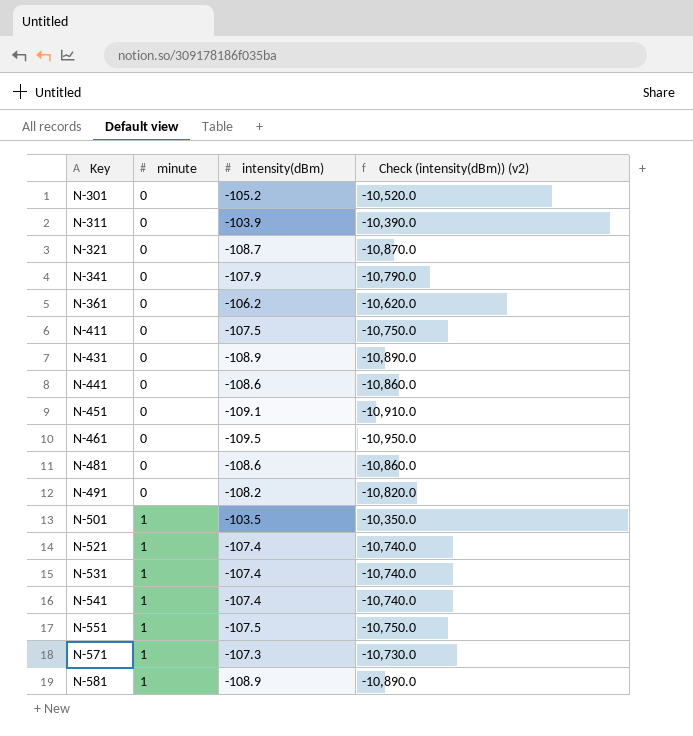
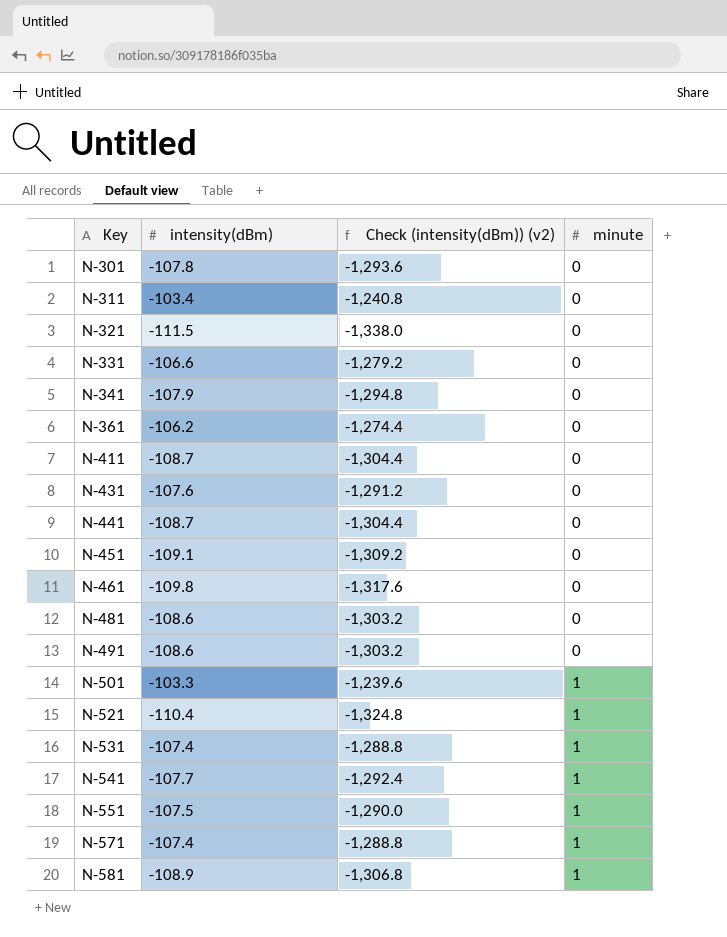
column Check (intensity(dBm)) (v2) | formula: [intensity(dBm)] * 100 -> [intensity(dBm)] * 12
column minute | position: 2 -> 4
N-301 | intensity(dBm): -105.2 -> -107.8
N-311 | intensity(dBm): -103.9 -> -103.4
N-321 | intensity(dBm): -108.7 -> -111.5
row N-331: none -> -106.6 | -1,279.2 | 0
N-411 | intensity(dBm): -107.5 -> -108.7
N-431 | intensity(dBm): -108.9 -> -107.6
N-441 | intensity(dBm): -108.6 -> -108.7
N-461 | intensity(dBm): -109.5 -> -109.8
N-491 | intensity(dBm): -108.2 -> -108.6
N-501 | intensity(dBm): -103.5 -> -103.3
N-521 | intensity(dBm): -107.4 -> -110.4
N-541 | intensity(dBm): -107.4 -> -107.7
N-571 | intensity(dBm): -107.3 -> -107.4

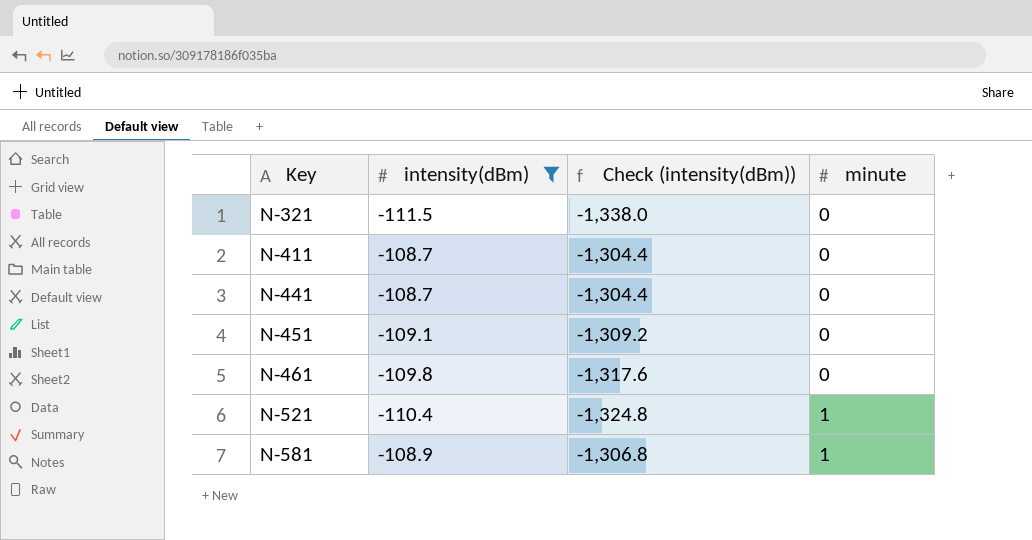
filter: none -> intensity(dBm) <= -108.7
column name: Check (intensity(dBm)) (v2) -> Check (intensity(dBm))

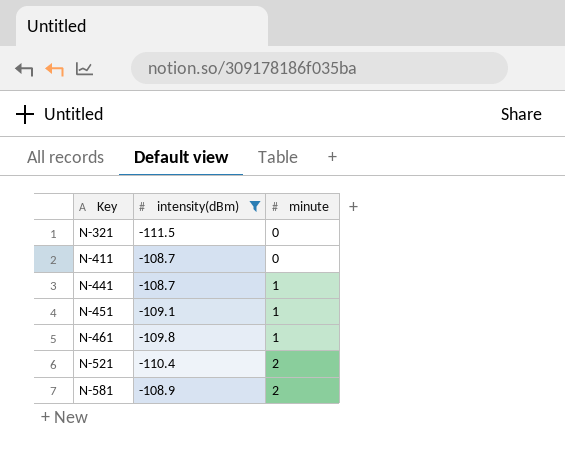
column Check (intensity(dBm)) | formula: [intensity(dBm)] * 12 -> none
N-441 | minute: 0 -> 1
N-451 | minute: 0 -> 1
N-461 | minute: 0 -> 1
N-521 | minute: 1 -> 2
N-581 | minute: 1 -> 2

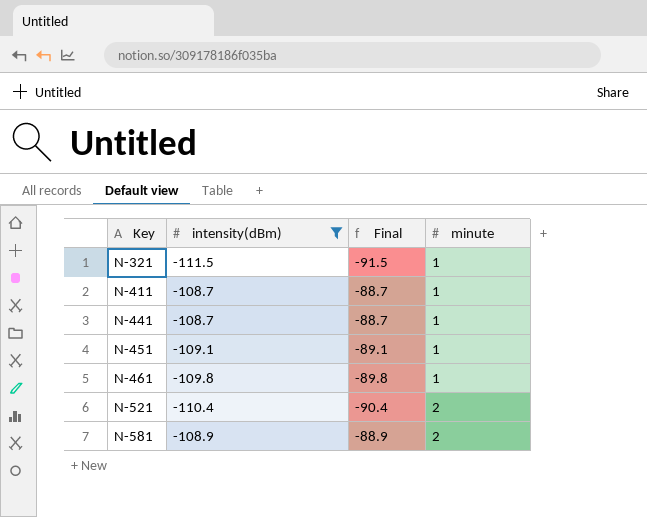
column Final | formula: none -> [intensity(dBm)] + 20
N-321 | minute: 0 -> 1
N-411 | minute: 0 -> 1

